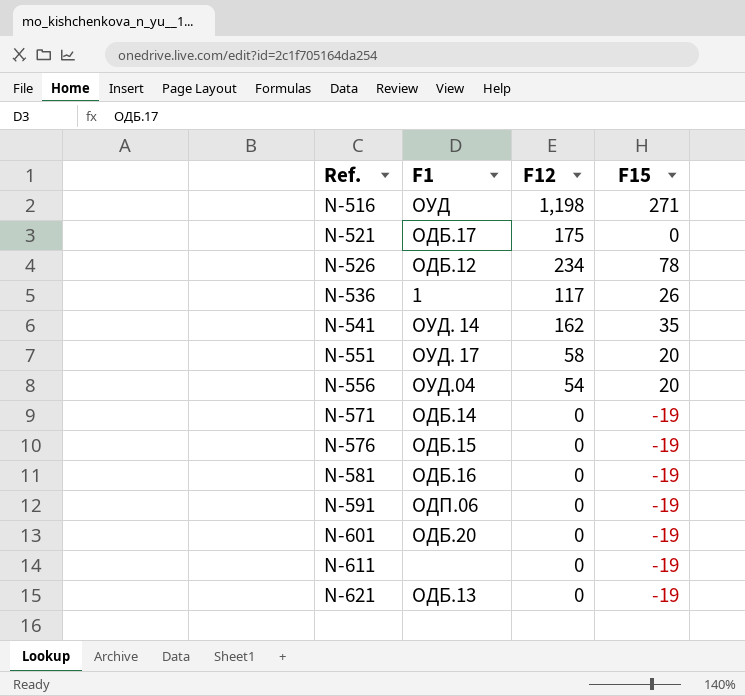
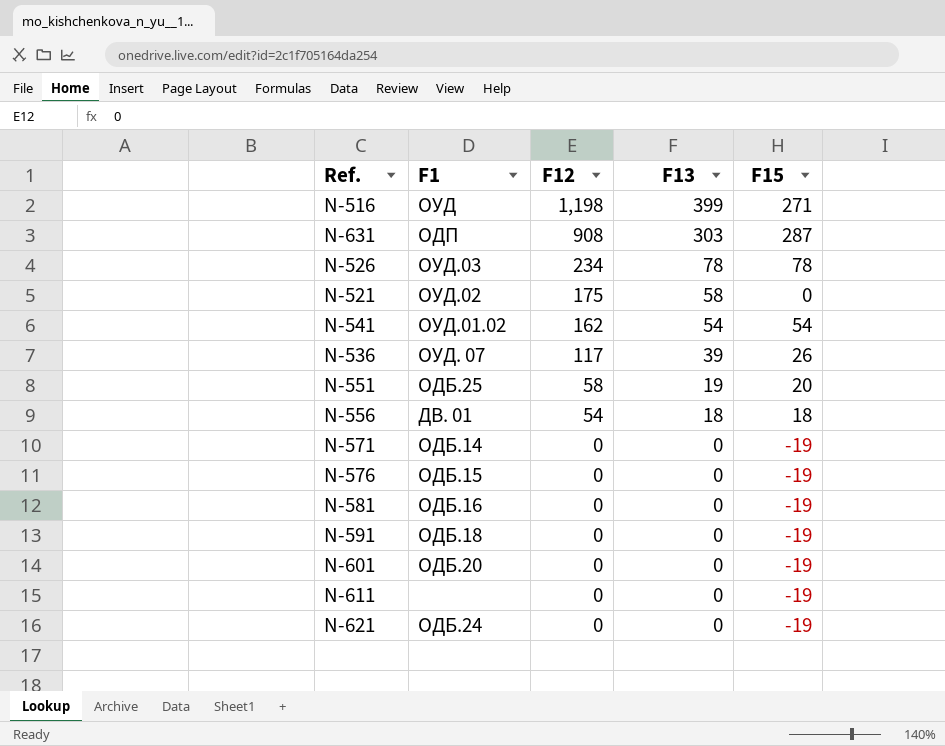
row order: Ref. ascending -> F12 descending
column F13 | position: none -> 4
row N-631: none -> ОДП | 908 | 303 | 287
N-526 | F1: ОДБ.12 -> ОУД.03
N-521 | F1: ОДБ.17 -> ОУД.02
N-541 | F1: ОУД. 14 -> ОУД.01.02
N-541 | F15: 35 -> 54
N-536 | F1: 1 -> ОУД. 07
N-551 | F1: ОУД. 17 -> ОДБ.25
N-556 | F1: ОУД.04 -> ДВ. 01
N-556 | F15: 20 -> 18
N-591 | F1: ОДП.06 -> ОДБ.18
N-621 | F1: ОДБ.13 -> ОДБ.24

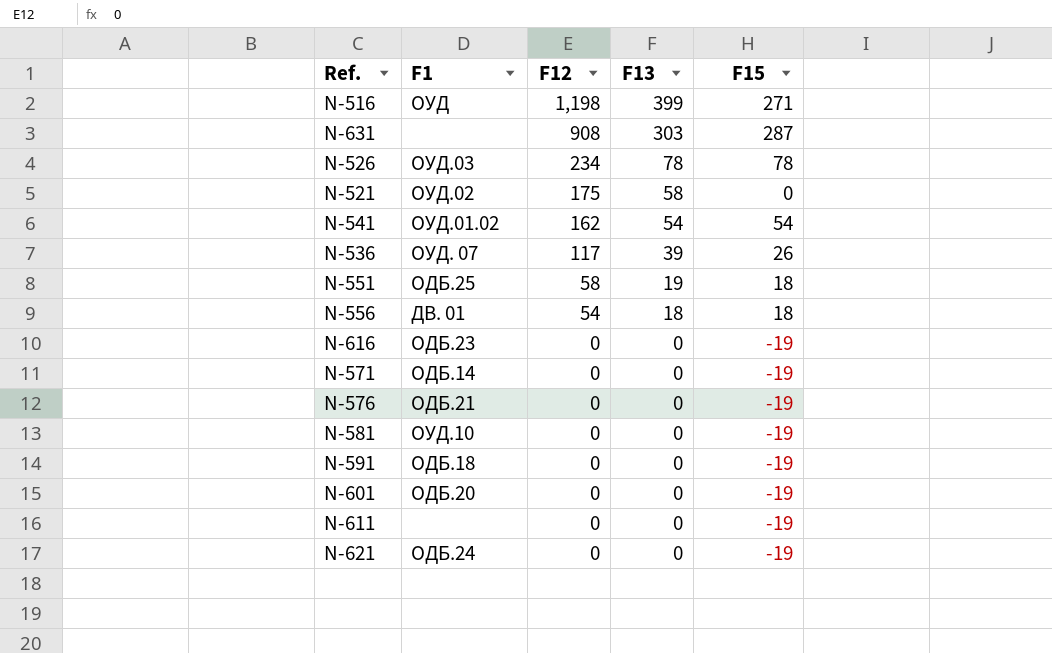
N-631 | F1: ОДП -> none
N-551 | F15: 20 -> 18
row N-616: none -> ОДБ.23 | 0 | 0 | -19
N-576 | F1: ОДБ.15 -> ОДБ.21
N-581 | F1: ОДБ.16 -> ОУД.10

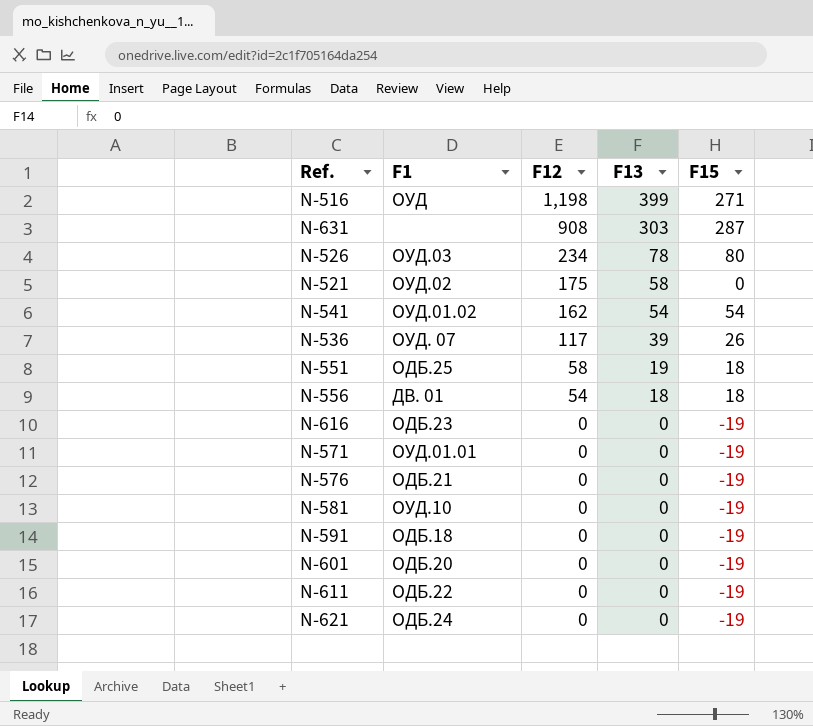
N-526 | F15: 78 -> 80
N-571 | F1: ОДБ.14 -> ОУД.01.01
N-611 | F1: none -> ОДБ.22

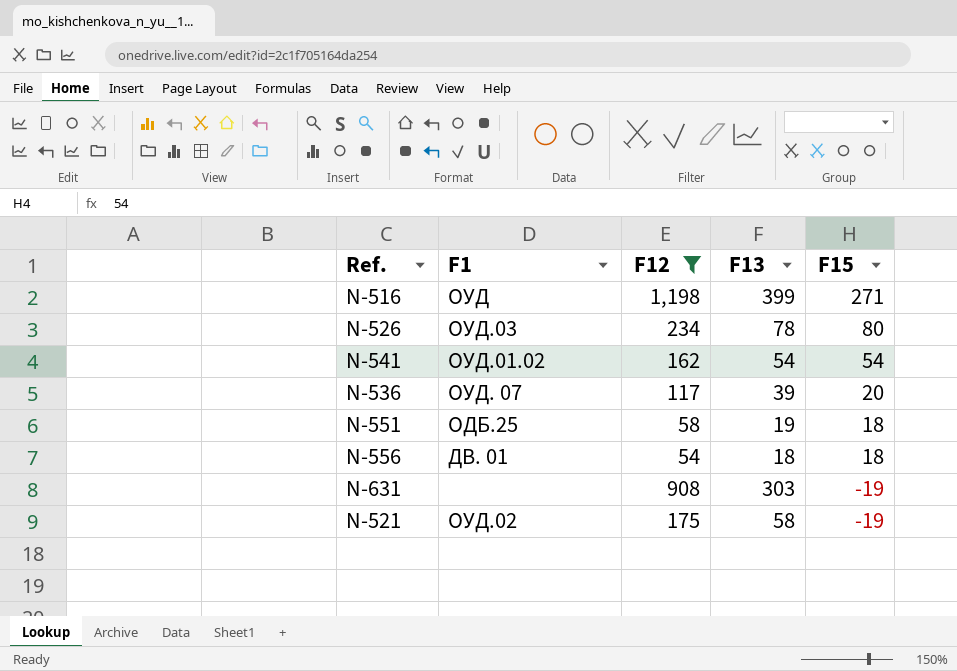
filter: none -> F12 != 0
row order: F12 descending -> F15 descending
N-536 | F15: 26 -> 20
N-631 | F15: 287 -> -19
N-521 | F15: 0 -> -19

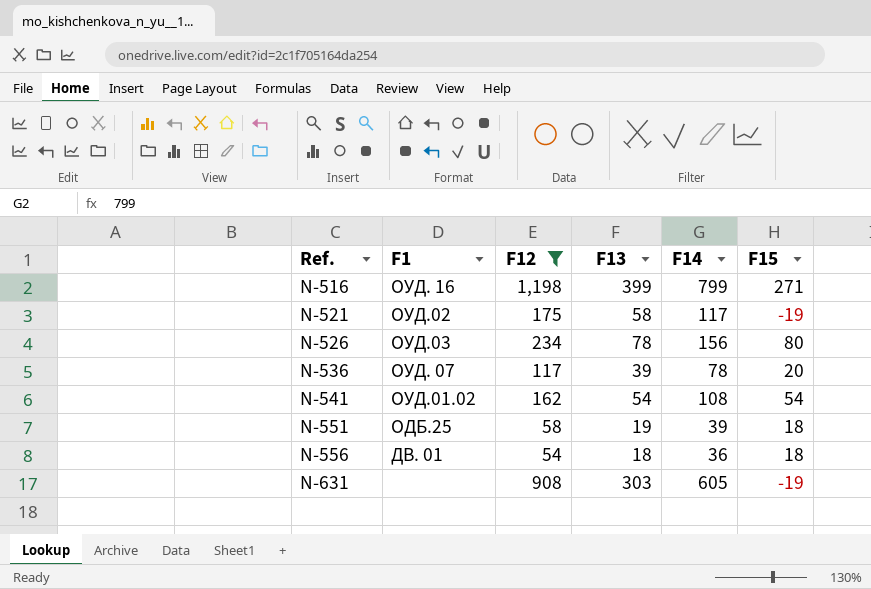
row order: F15 descending -> Ref. ascending
column F14 | position: none -> 5
N-516 | F1: ОУД -> ОУД. 16

